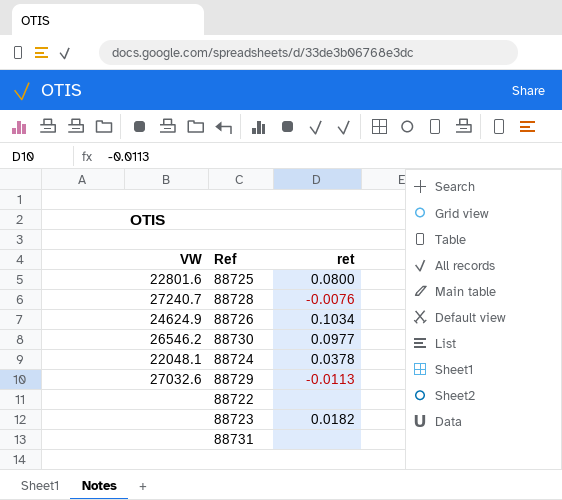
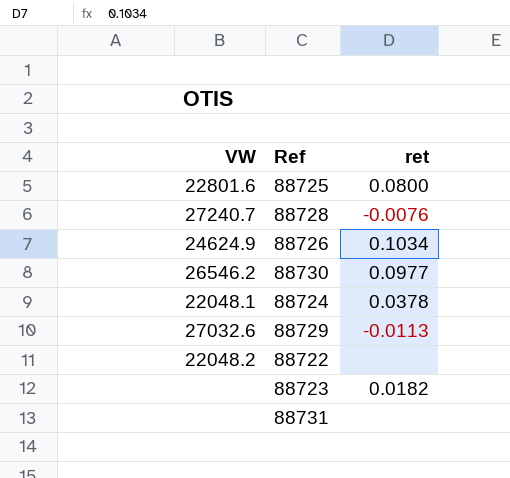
88722 | VW: none -> 22048.2

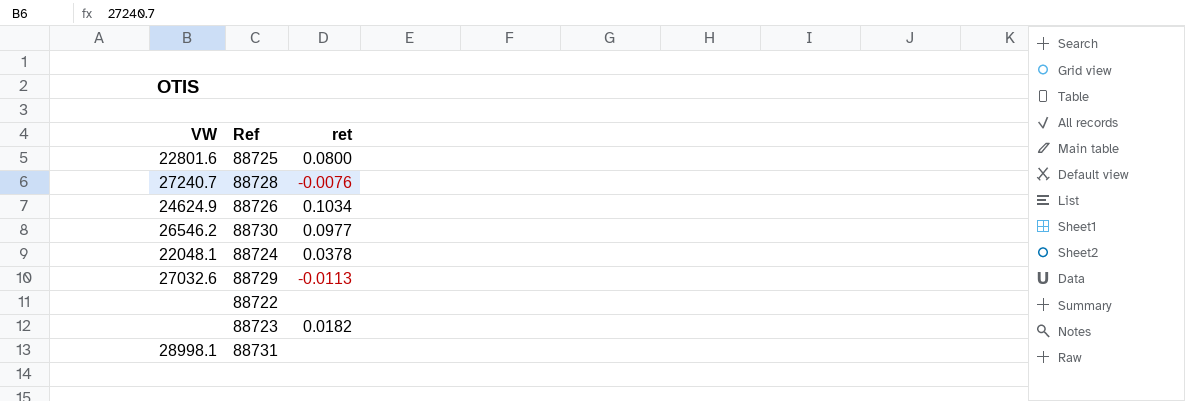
88722 | VW: 22048.2 -> none
88731 | VW: none -> 28998.1

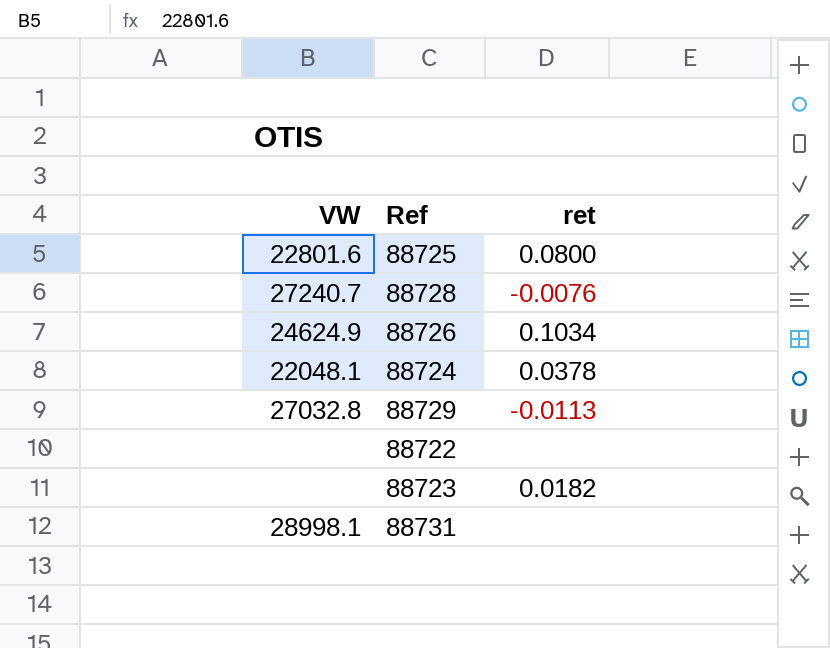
row 88730: 26546.2 | 0.0977 -> none
88729 | VW: 27032.6 -> 27032.8

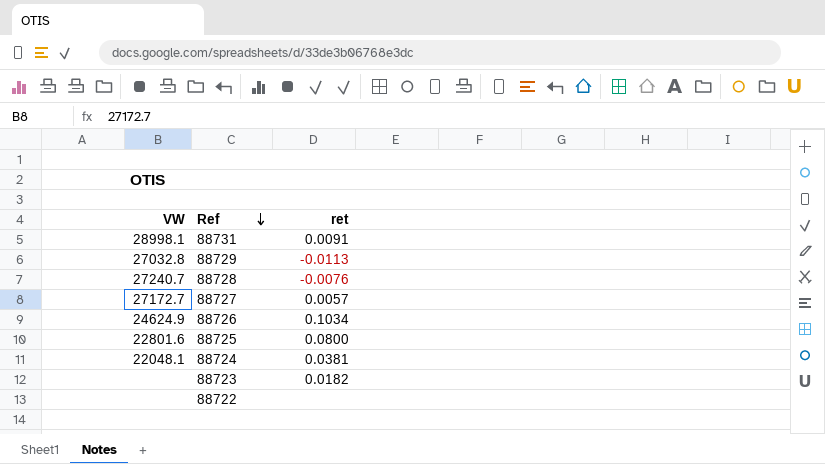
row order: none -> Ref descending
88731 | ret: none -> 0.0091
row 88727: none -> 27172.7 | 0.0057
88724 | ret: 0.0378 -> 0.0381

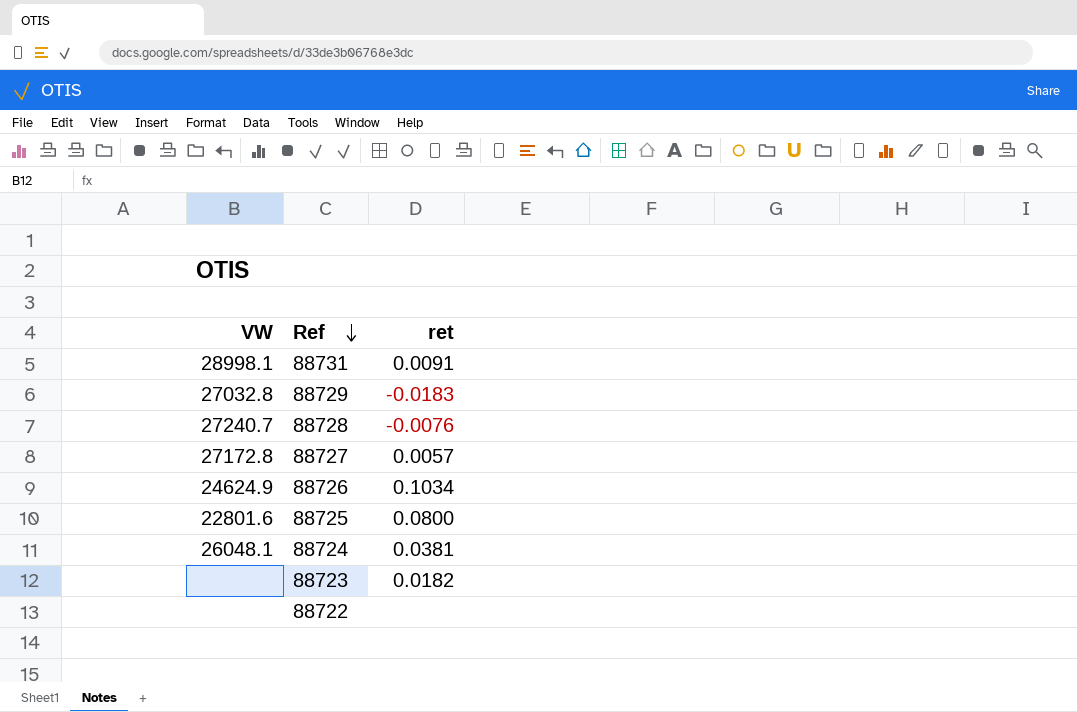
88729 | ret: -0.0113 -> -0.0183
88727 | VW: 27172.7 -> 27172.8
88724 | VW: 22048.1 -> 26048.1

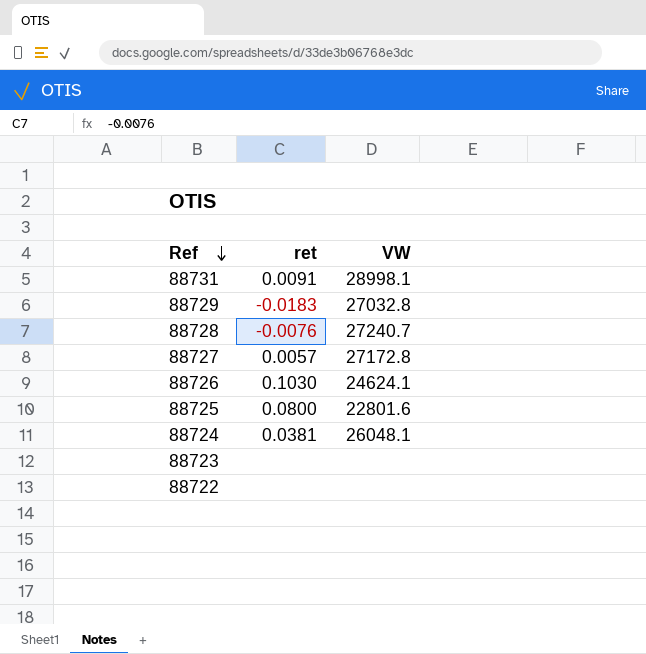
column VW | position: 1 -> 3
88726 | ret: 0.1034 -> 0.1030
88726 | VW: 24624.9 -> 24624.1
88723 | ret: 0.0182 -> none

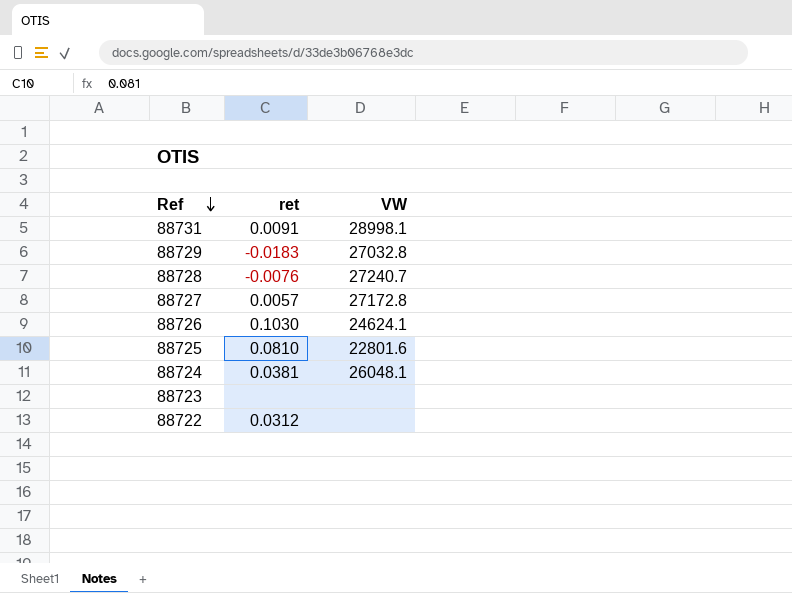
88725 | ret: 0.0800 -> 0.0810
88722 | ret: none -> 0.0312

